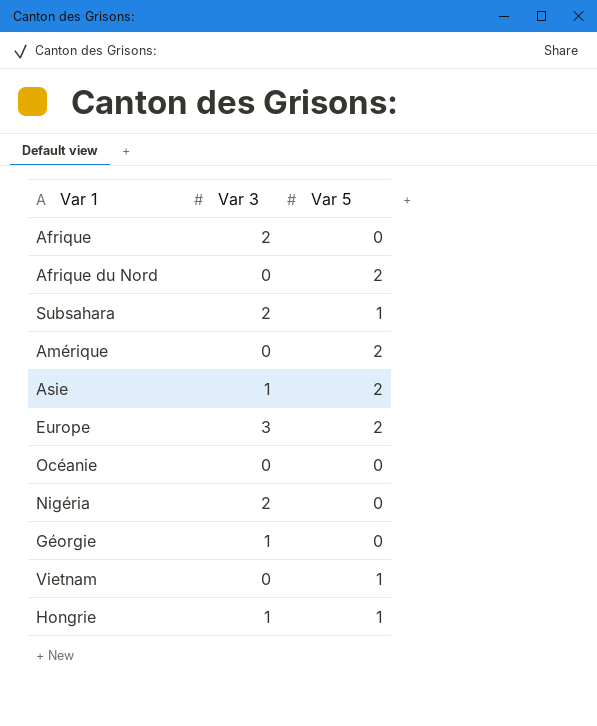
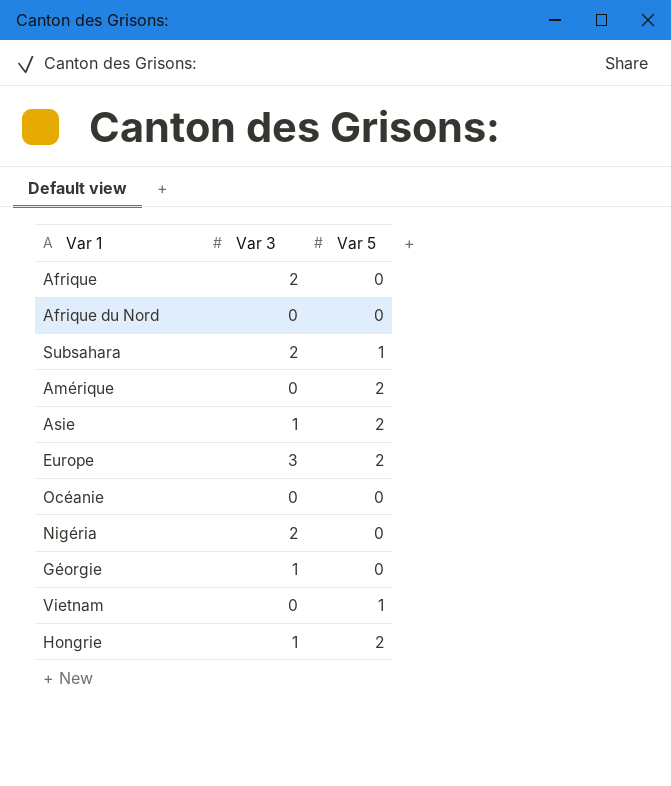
Afrique du Nord | Var 5: 2 -> 0
Hongrie | Var 5: 1 -> 2

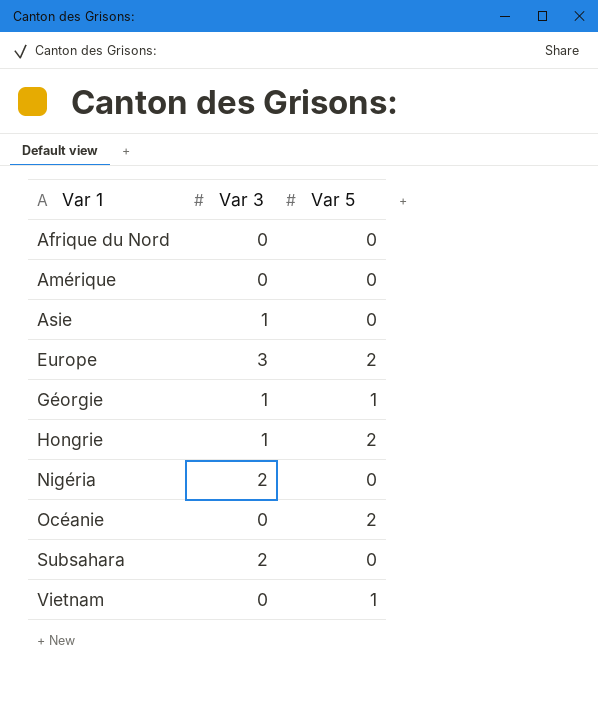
row order: none -> Var 1 ascending
row Afrique: 2 | 0 -> none
Amérique | Var 5: 2 -> 0
Asie | Var 5: 2 -> 0
Géorgie | Var 5: 0 -> 1
Océanie | Var 5: 0 -> 2
Subsahara | Var 5: 1 -> 0

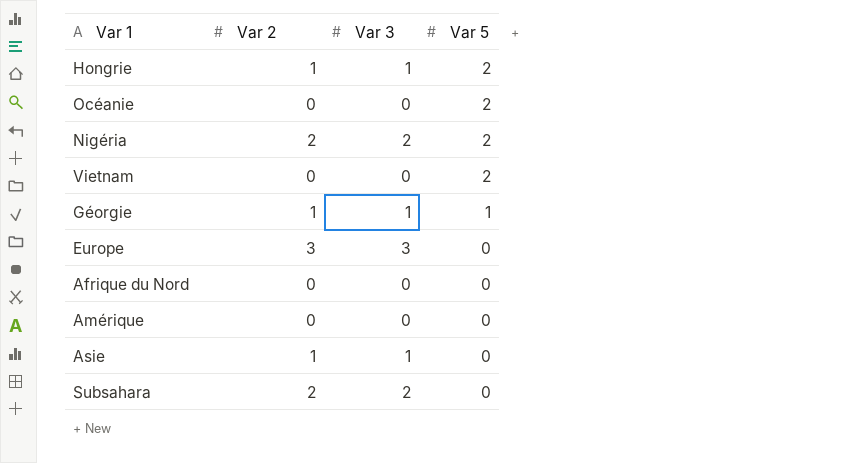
row order: Var 1 ascending -> Var 5 descending
column Var 2 | position: none -> 2
Nigéria | Var 5: 0 -> 2
Vietnam | Var 5: 1 -> 2
Europe | Var 5: 2 -> 0

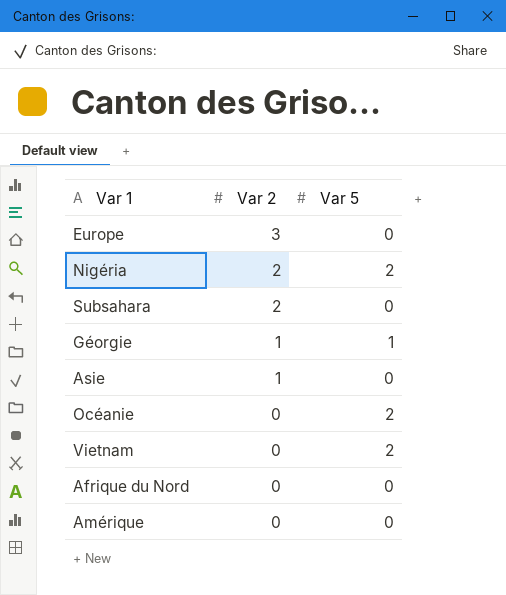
row order: Var 5 descending -> Var 2 descending
column Var 3 | position: 3 -> none
row Hongrie: 1 | 1 | 2 -> none

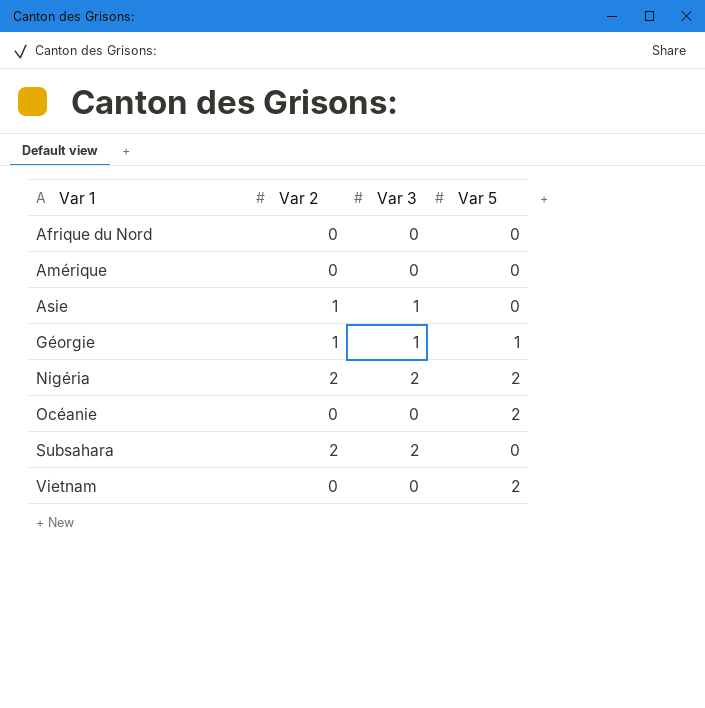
row order: Var 2 descending -> Var 1 ascending
column Var 3 | position: none -> 3
row Europe: 3 | 0 -> none

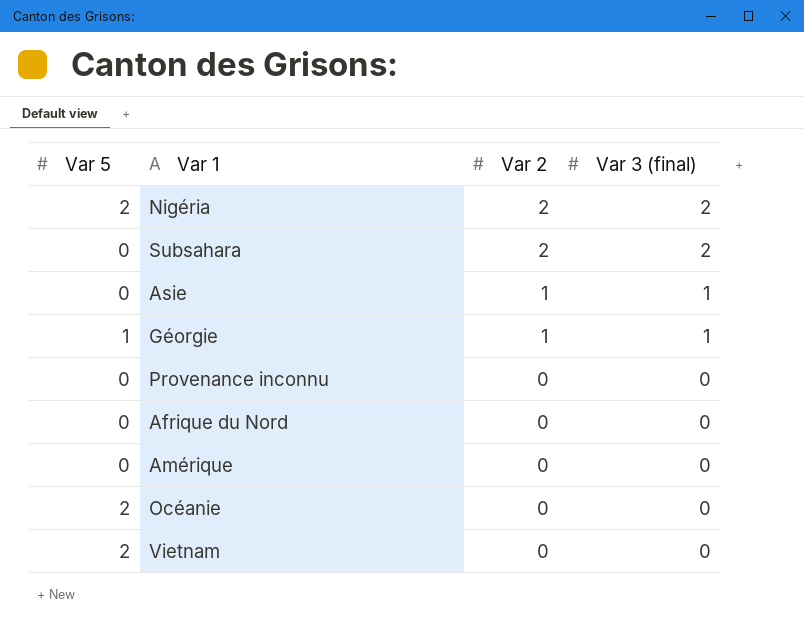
row order: Var 1 ascending -> Var 2 descending
column Var 5 | position: 4 -> 1
column name: Var 3 -> Var 3 (final)
row Provenance inconnu: none -> 0 | 0 | 0

